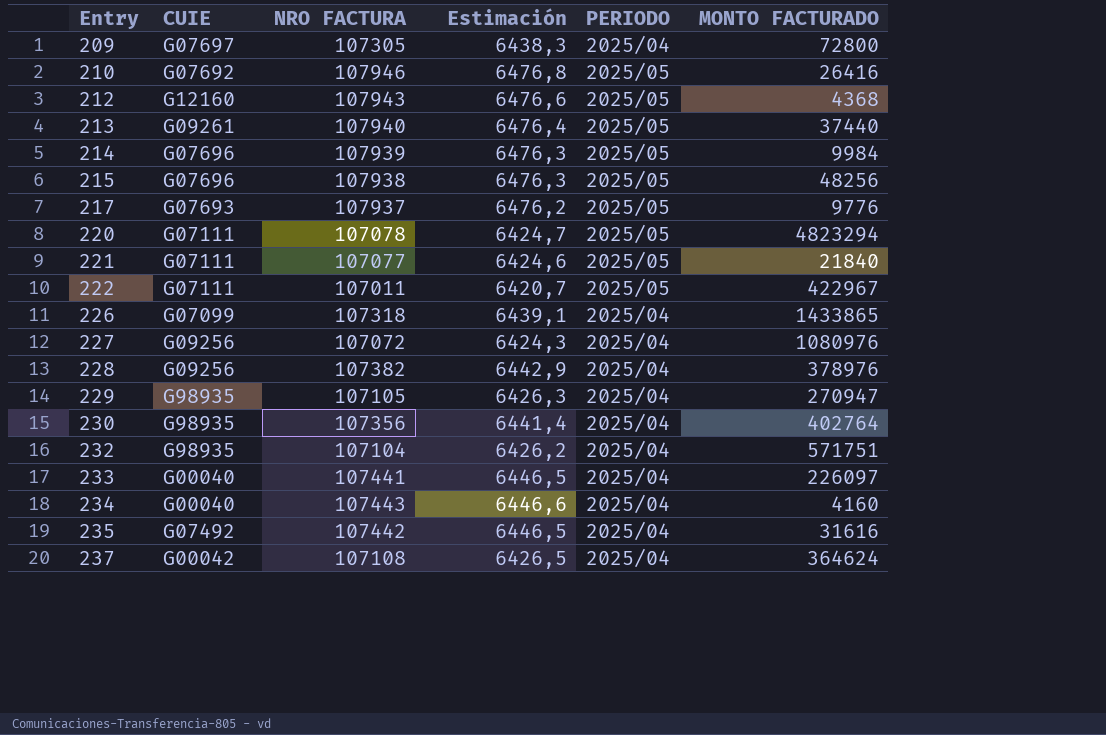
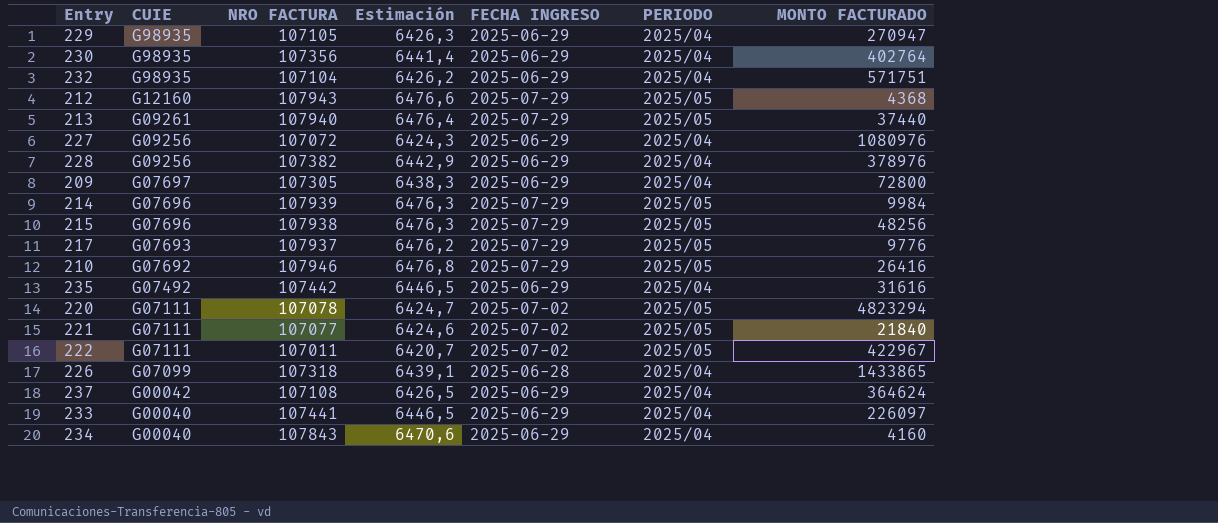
row order: Entry ascending -> CUIE descending
column FECHA INGRESO | position: none -> 5
234 | NRO FACTURA: 107443 -> 107843
234 | Estimación: 6446,6 -> 6470,6

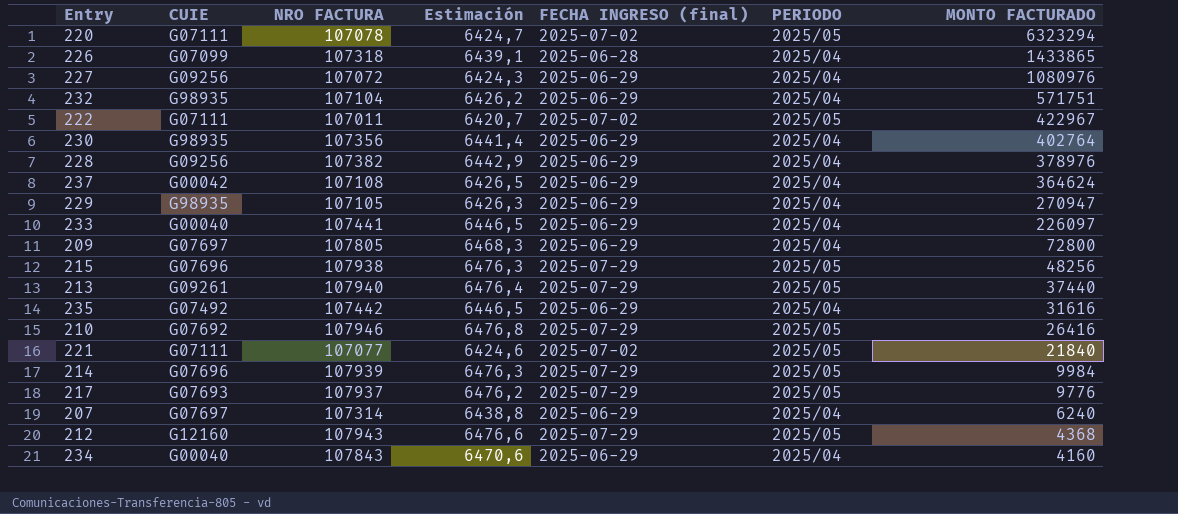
row order: CUIE descending -> MONTO FACTURADO descending
column name: FECHA INGRESO -> FECHA INGRESO (final)
220 | MONTO FACTURADO: 4823294 -> 6323294
209 | NRO FACTURA: 107305 -> 107805
209 | Estimación: 6438,3 -> 6468,3
row 207: none -> G07697 | 107314 | 6438,8 | 2025-06-29 | 2025/04 | 6240

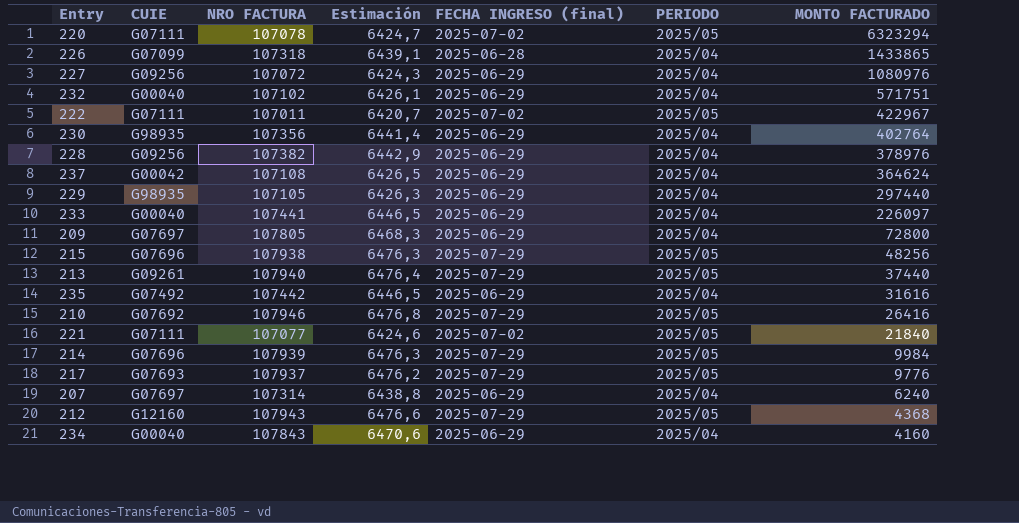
232 | CUIE: G98935 -> G00040
232 | NRO FACTURA: 107104 -> 107102
232 | Estimación: 6426,2 -> 6426,1
229 | MONTO FACTURADO: 270947 -> 297440

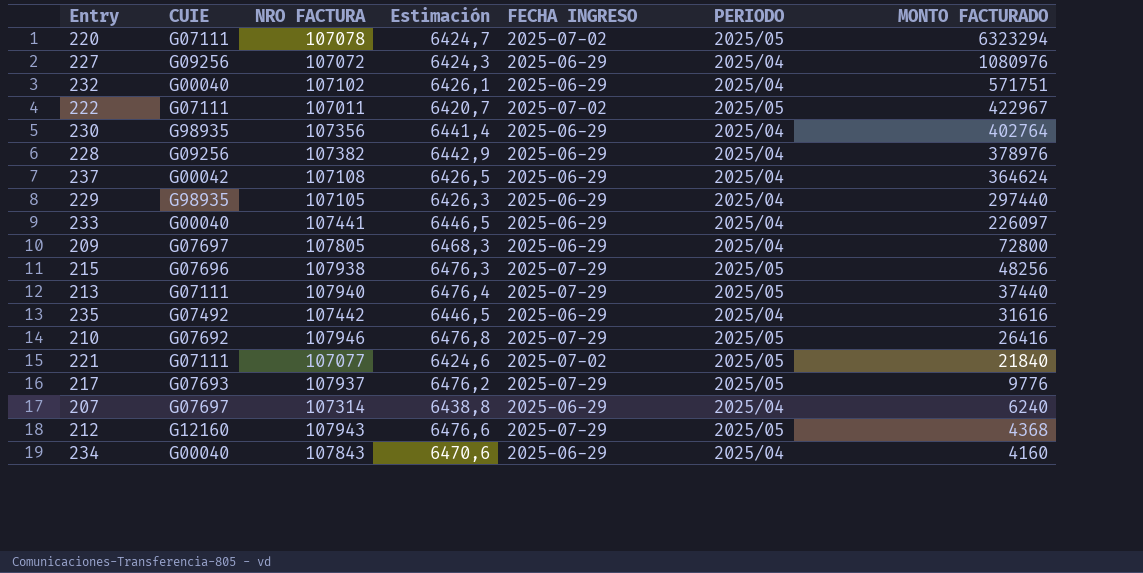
column name: FECHA INGRESO (final) -> FECHA INGRESO
row 226: G07099 | 107318 | 6439,1 | 2025-06-28 | 2025/04 | 1433865 -> none
row 214: G07696 | 107939 | 6476,3 | 2025-07-29 | 2025/05 | 9984 -> none
213 | CUIE: G09261 -> G07111

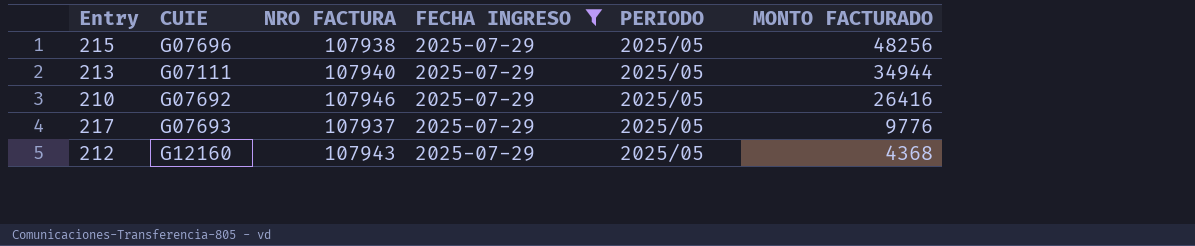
filter: none -> FECHA INGRESO = 2025-07-29
column Estimación | formula: [NRO FACTURA] * 0,06 -> none
213 | MONTO FACTURADO: 37440 -> 34944

